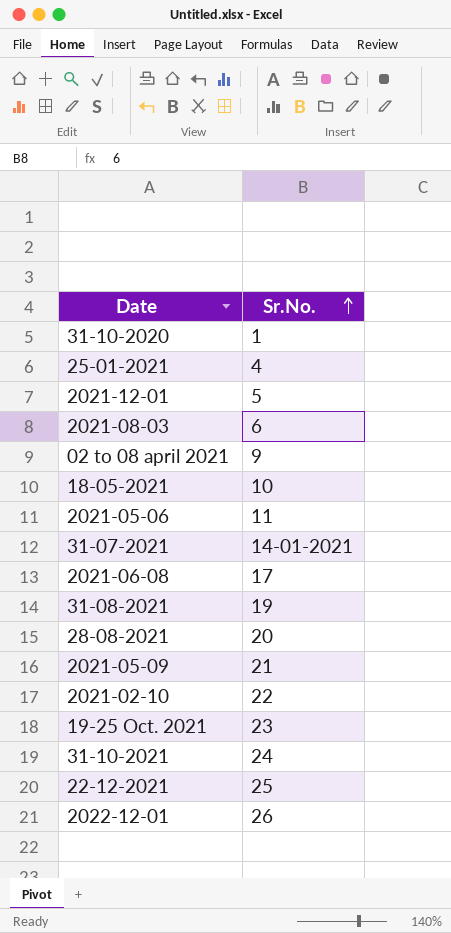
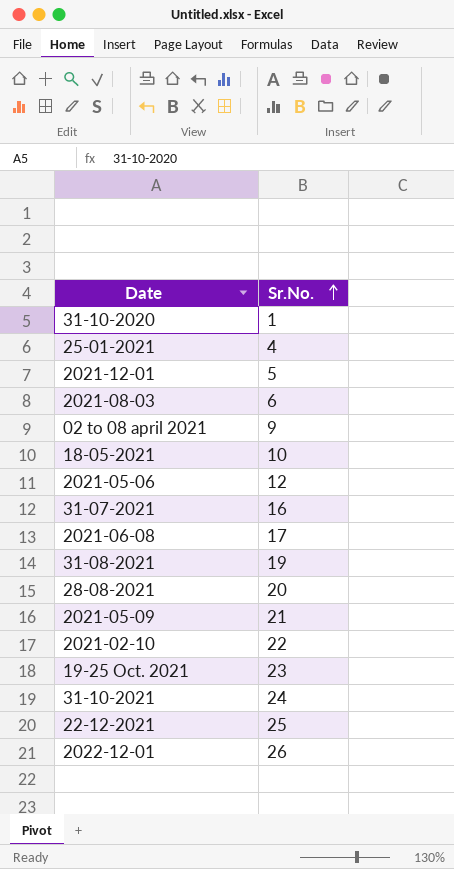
2021-05-06 | Sr.No.: 11 -> 12
31-07-2021 | Sr.No.: 14-01-2021 -> 16

